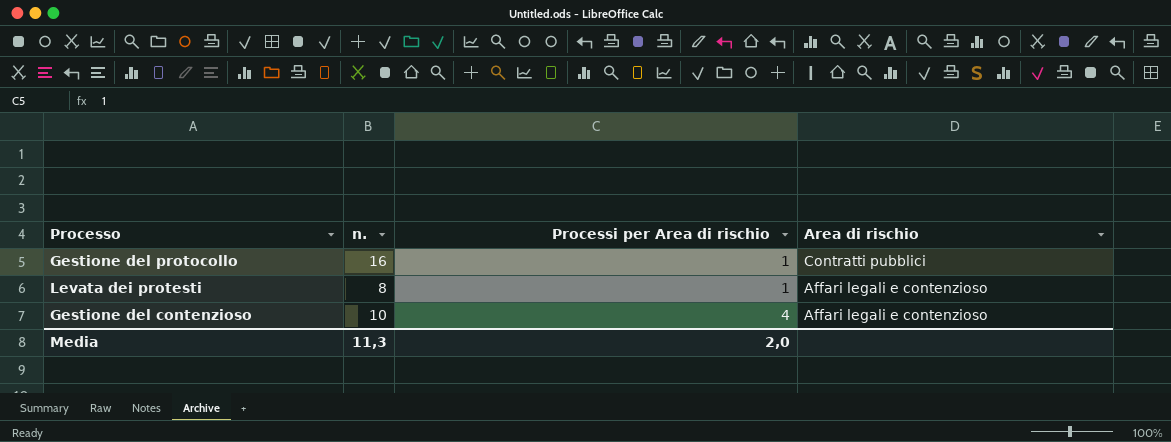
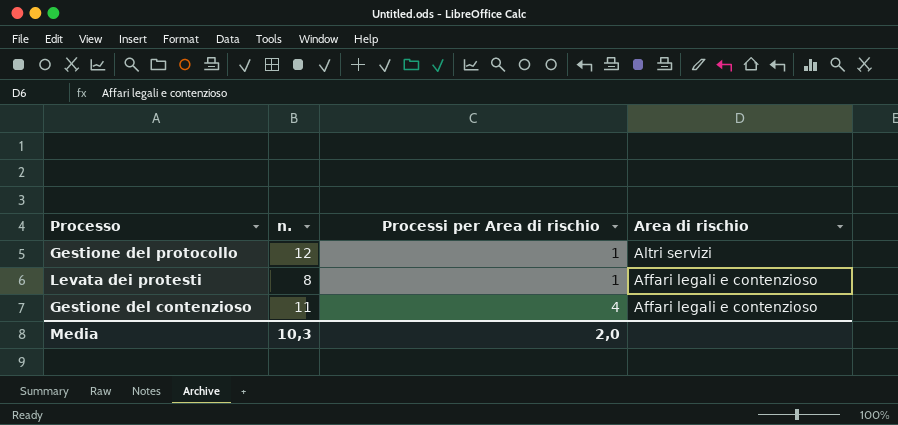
Gestione del protocollo | n.: 16 -> 12
Gestione del protocollo | Area di rischio: Contratti pubblici -> Altri servizi
Gestione del contenzioso | n.: 10 -> 11
Media | n.: 11,3 -> 10,3

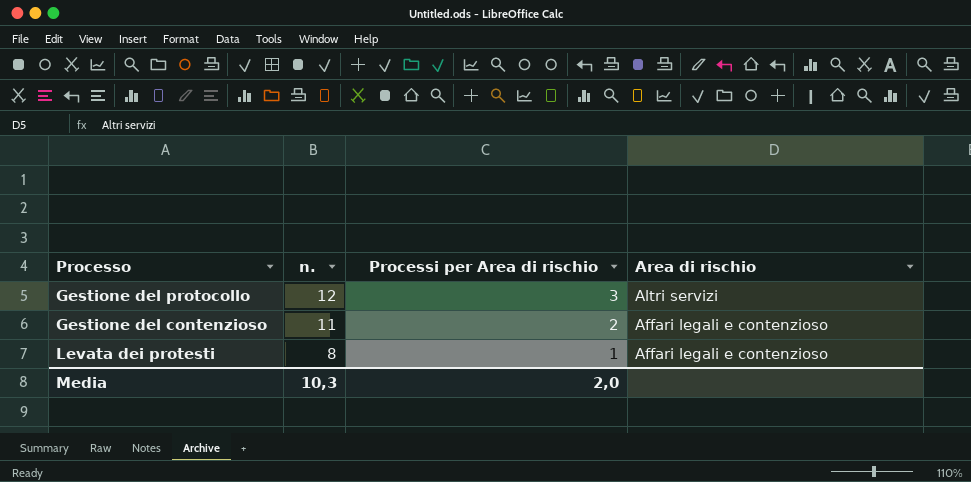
row order: Processi per Area di rischio ascending -> n. descending
Gestione del protocollo | Processi per Area di rischio: 1 -> 3
Gestione del contenzioso | Processi per Area di rischio: 4 -> 2

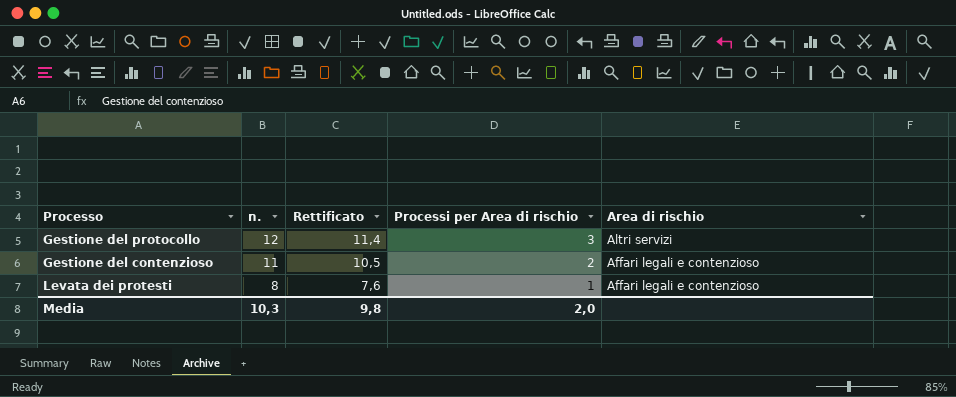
column Rettificato | formula: none -> [n.] * 0,95

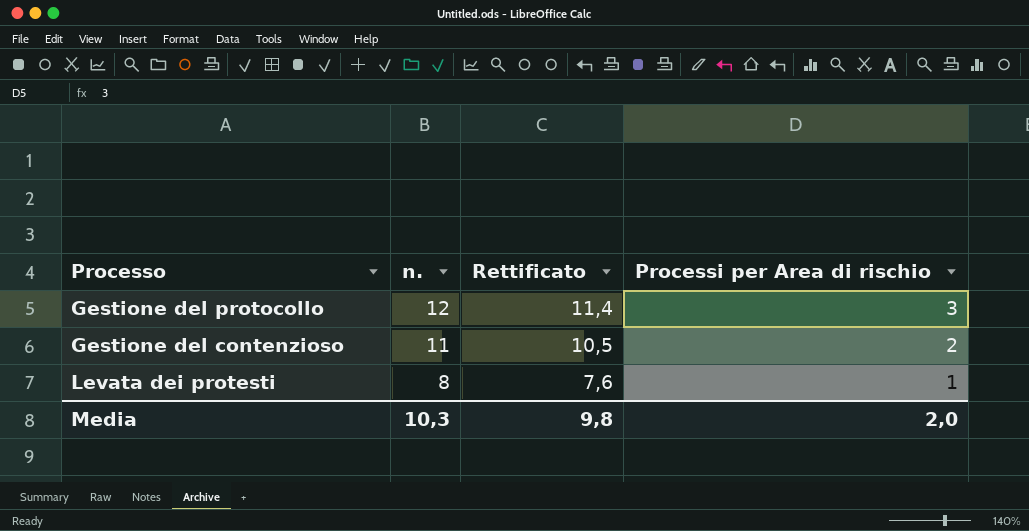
column Area di rischio | position: 5 -> none

